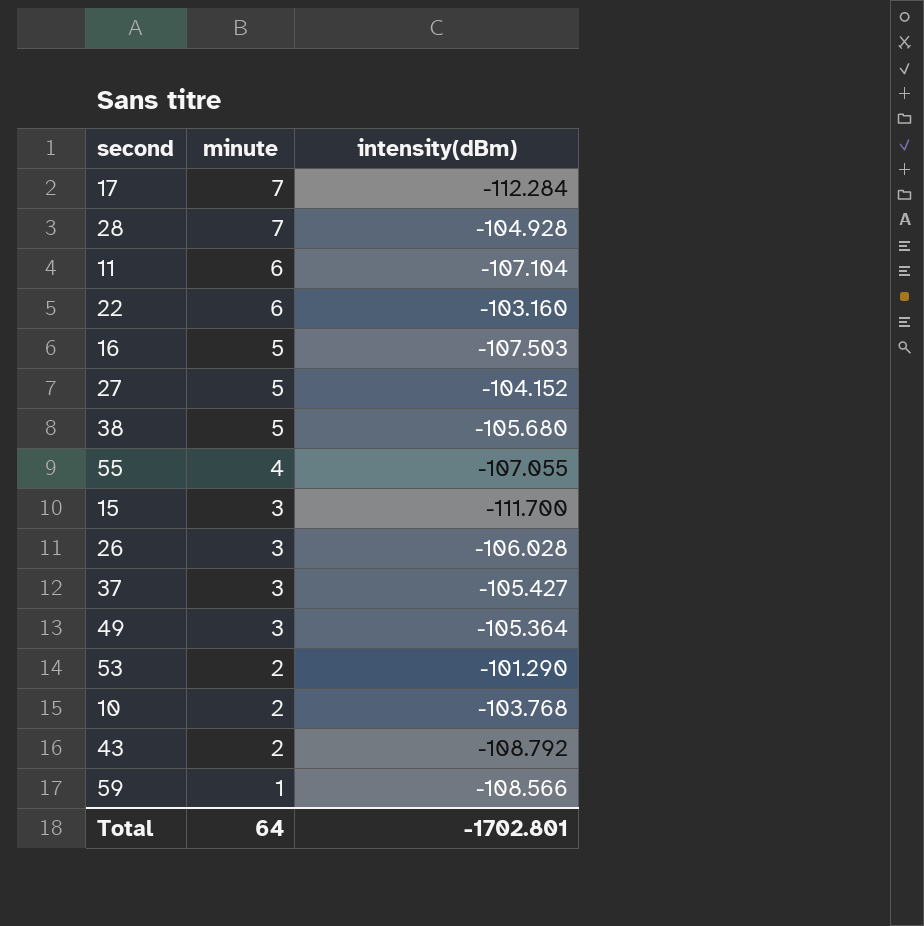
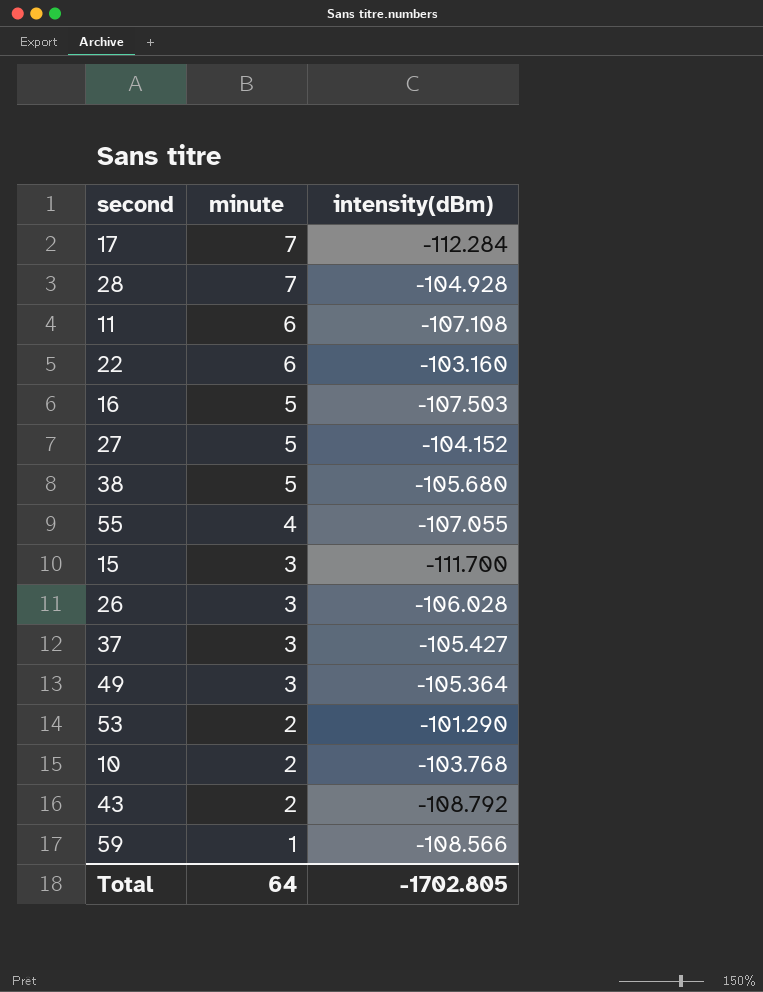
11 | intensity(dBm): -107.104 -> -107.108
Total | intensity(dBm): -1702.801 -> -1702.805

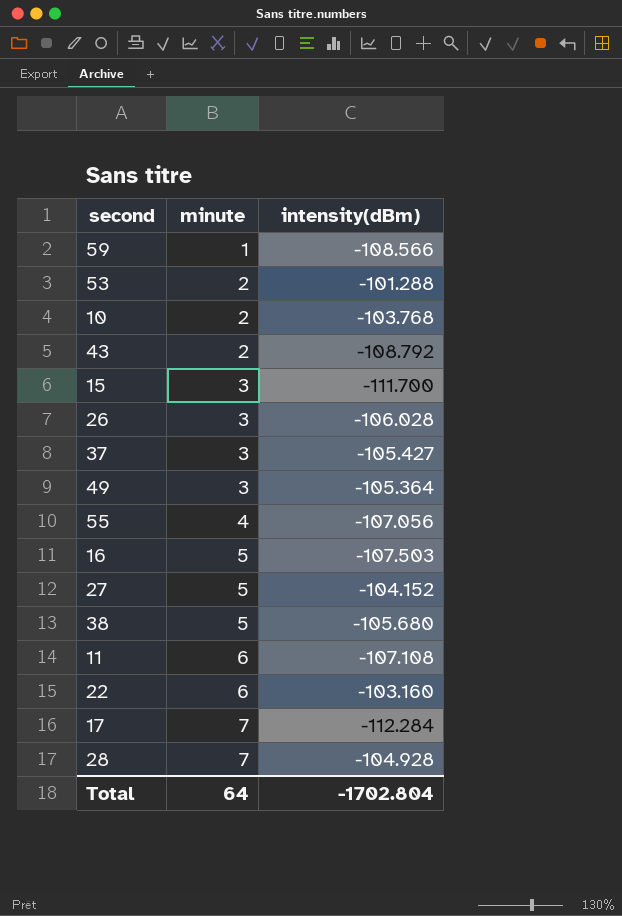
row order: minute descending -> minute ascending
53 | intensity(dBm): -101.290 -> -101.288
55 | intensity(dBm): -107.055 -> -107.056
Total | intensity(dBm): -1702.805 -> -1702.804

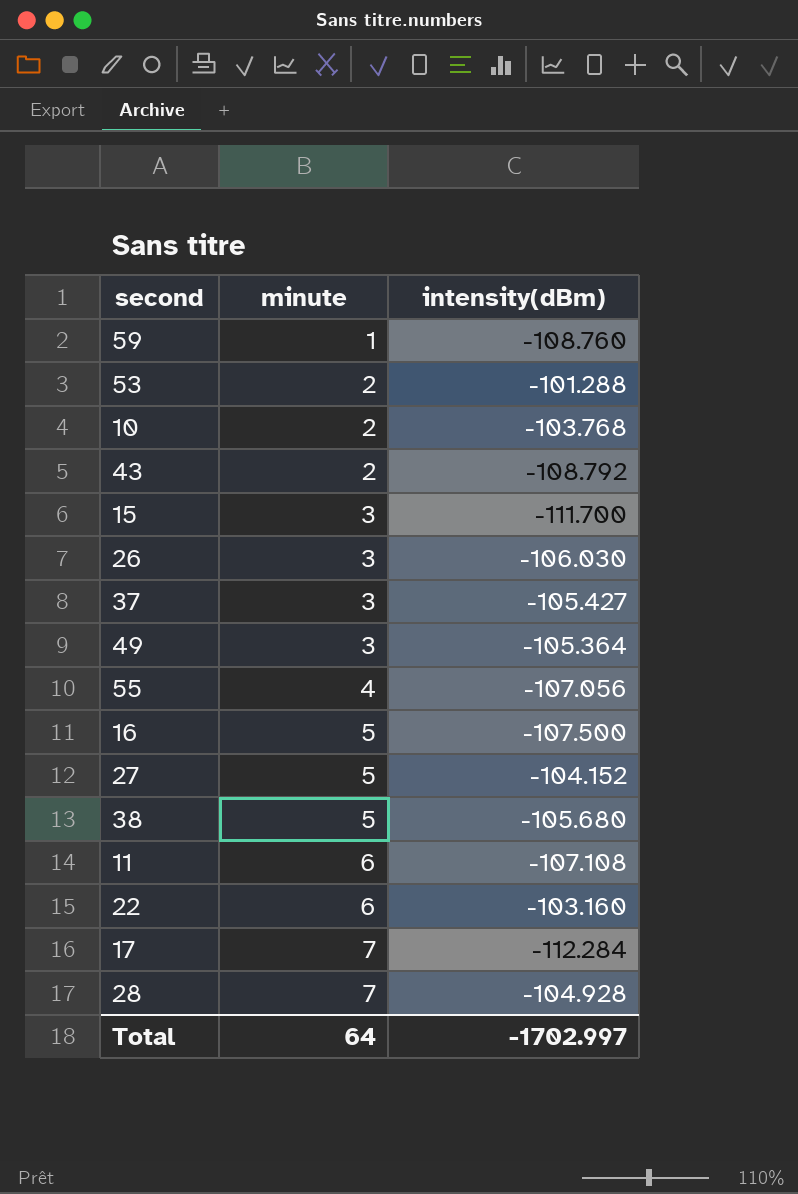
59 | intensity(dBm): -108.566 -> -108.760
26 | intensity(dBm): -106.028 -> -106.030
16 | intensity(dBm): -107.503 -> -107.500
Total | intensity(dBm): -1702.804 -> -1702.997

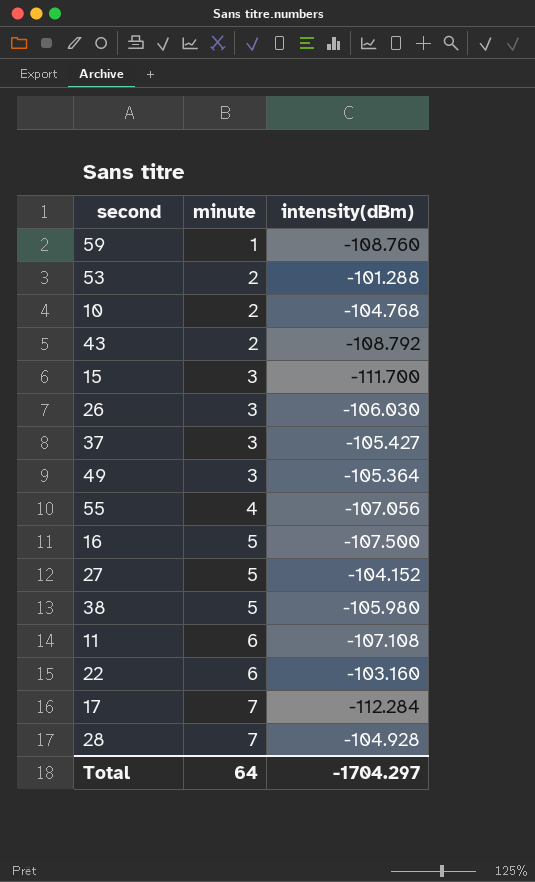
10 | intensity(dBm): -103.768 -> -104.768
38 | intensity(dBm): -105.680 -> -105.980
Total | intensity(dBm): -1702.997 -> -1704.297

